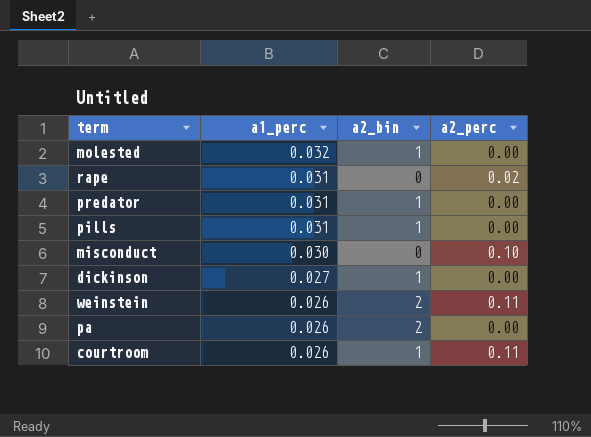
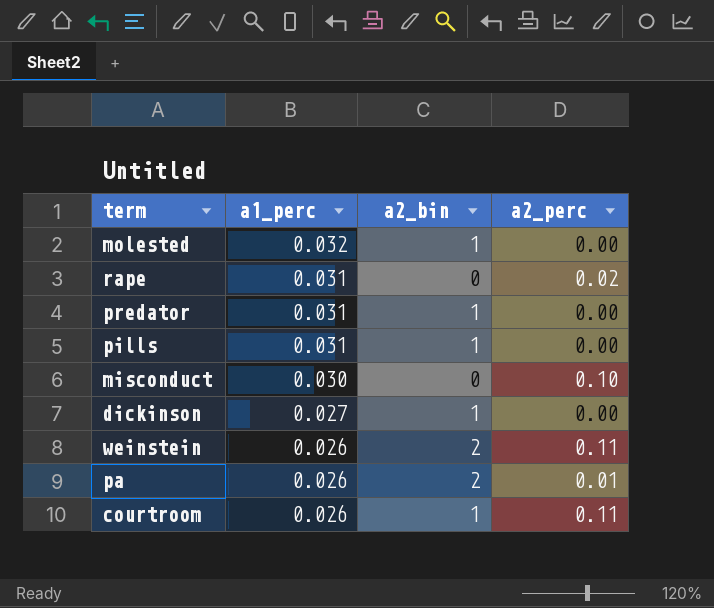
pa | a2_perc: 0.00 -> 0.01

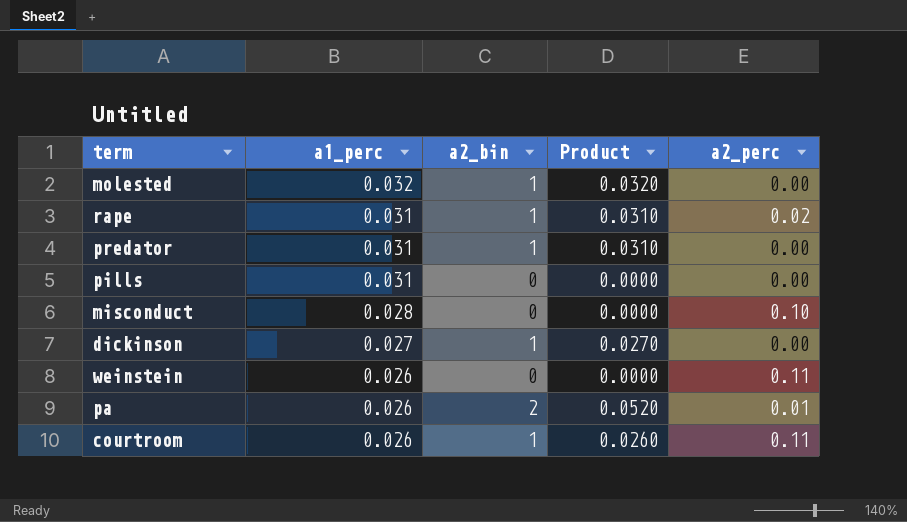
column Product | formula: none -> [a1_perc] * [a2_bin]
rape | a2_bin: 0 -> 1
pills | a2_bin: 1 -> 0
misconduct | a1_perc: 0.030 -> 0.028
weinstein | a2_bin: 2 -> 0

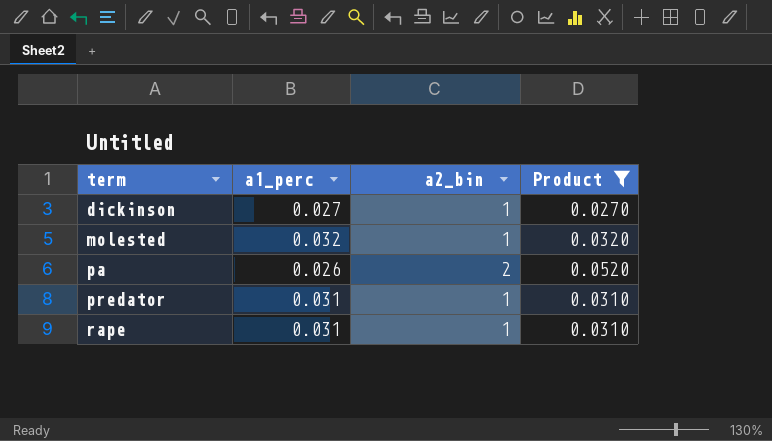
filter: none -> Product >= 0.0270
row order: a1_perc descending -> term ascending
column a2_perc | position: 5 -> none

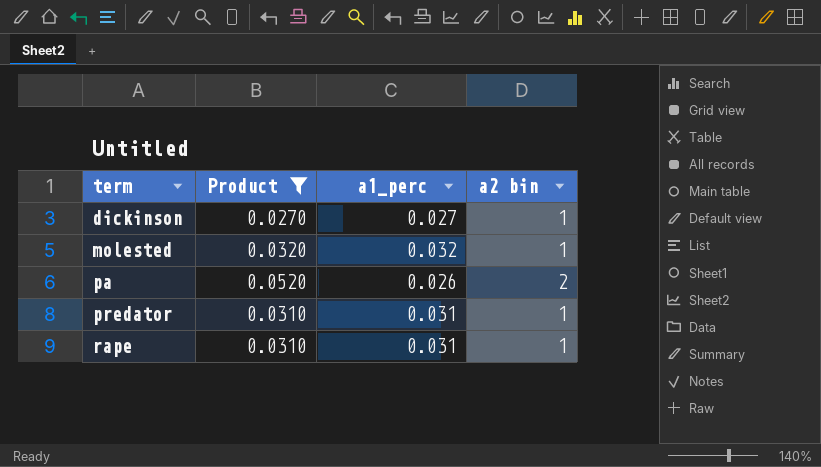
column Product | position: 4 -> 2
column name: a2_bin -> a2 bin

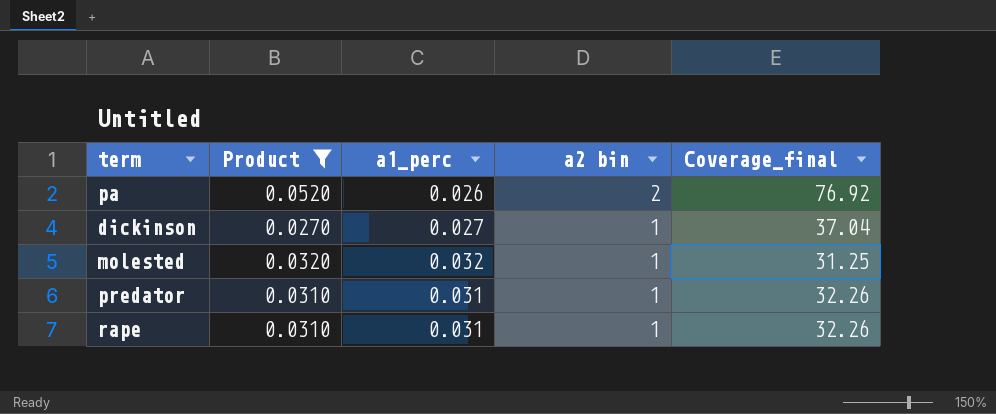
row order: term ascending -> a2 bin descending
column Coverage_final | formula: none -> [a2 bin] / [a1_perc]

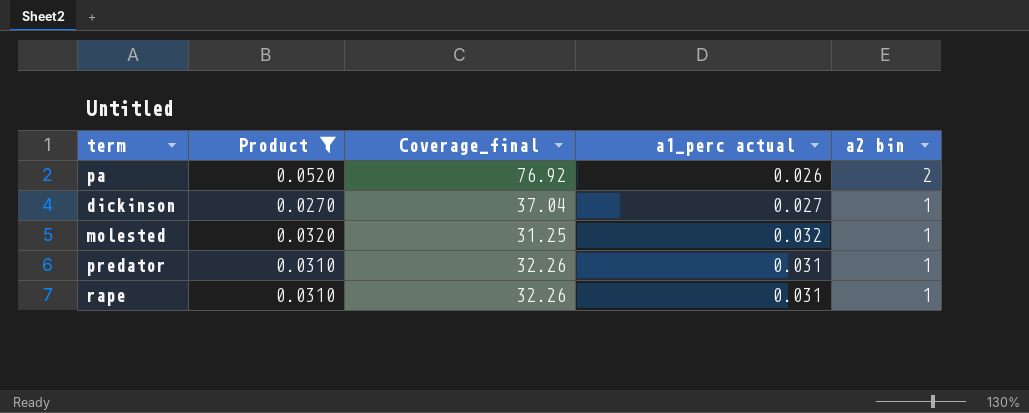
column Coverage_final | position: 5 -> 3
column name: a1_perc -> a1_perc actual

